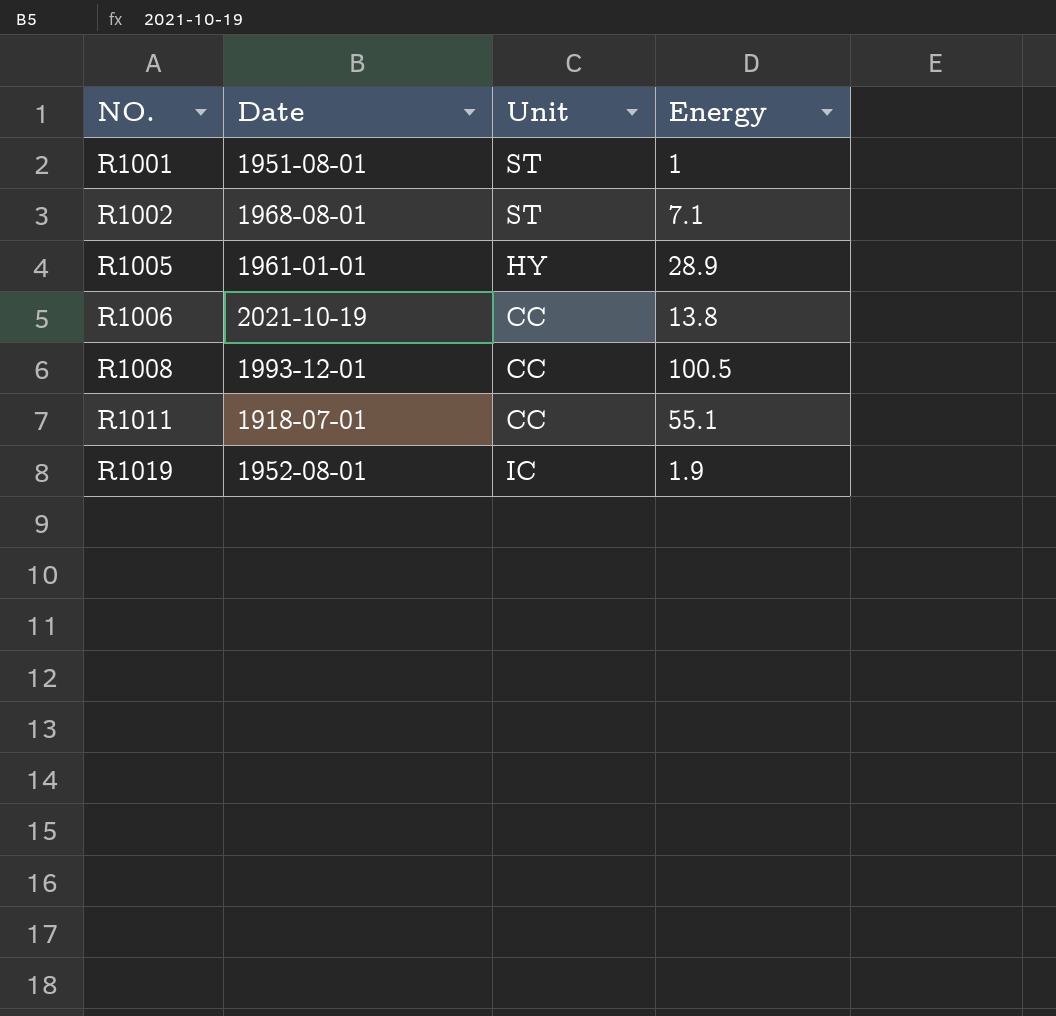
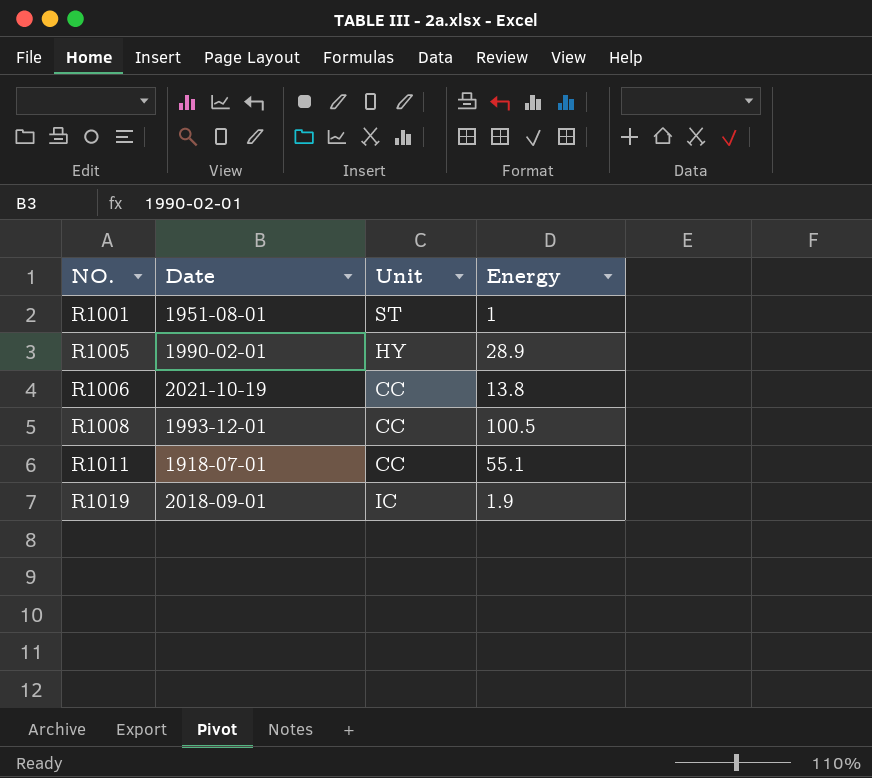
row R1002: 1968-08-01 | ST | 7.1 -> none
R1005 | Date: 1961-01-01 -> 1990-02-01
R1019 | Date: 1952-08-01 -> 2018-09-01

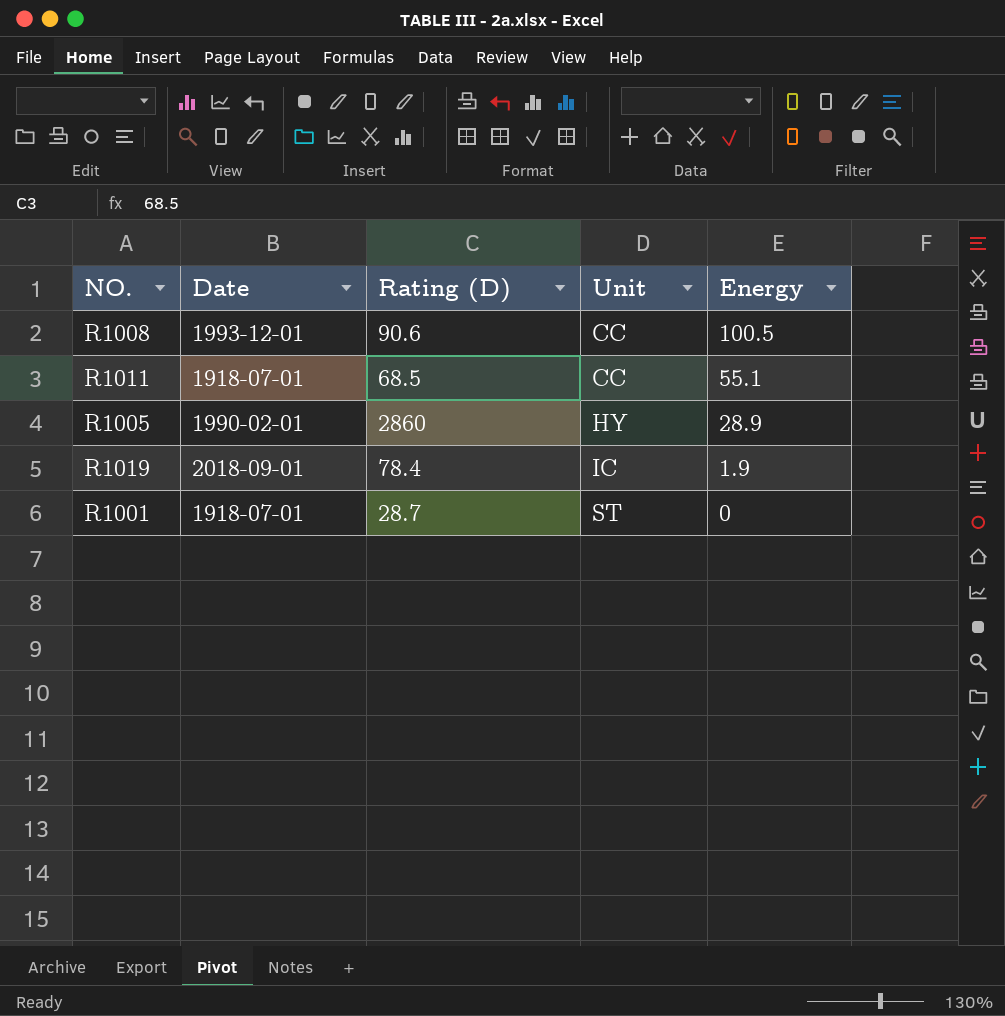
row order: NO. ascending -> Unit ascending
column Rating (D) | position: none -> 3
row R1006: 2021-10-19 | CC | 13.8 -> none
R1001 | Date: 1951-08-01 -> 1918-07-01
R1001 | Energy: 1 -> 0

